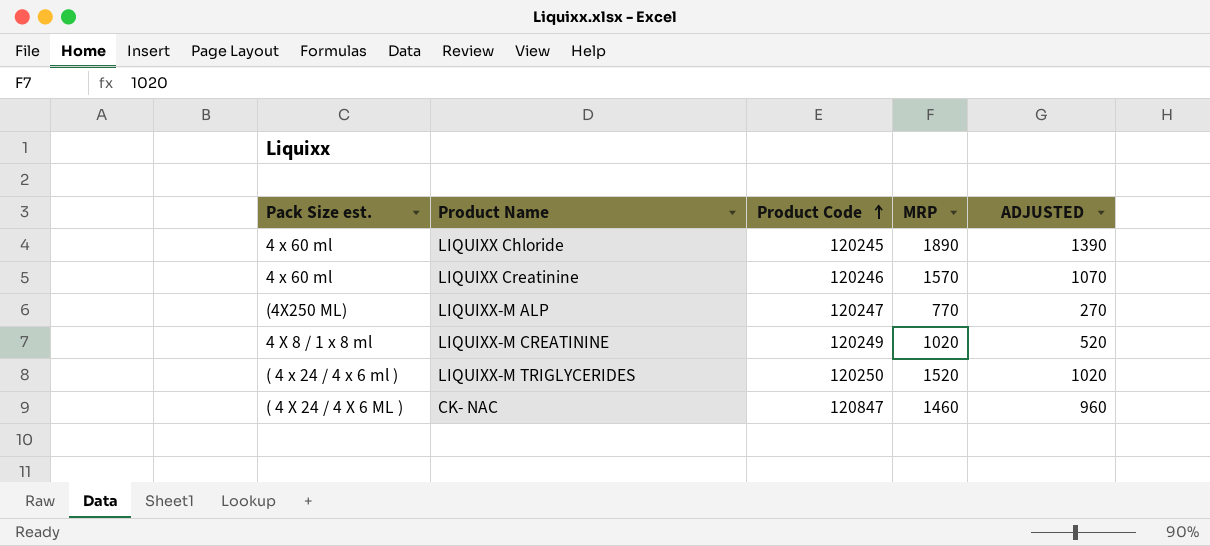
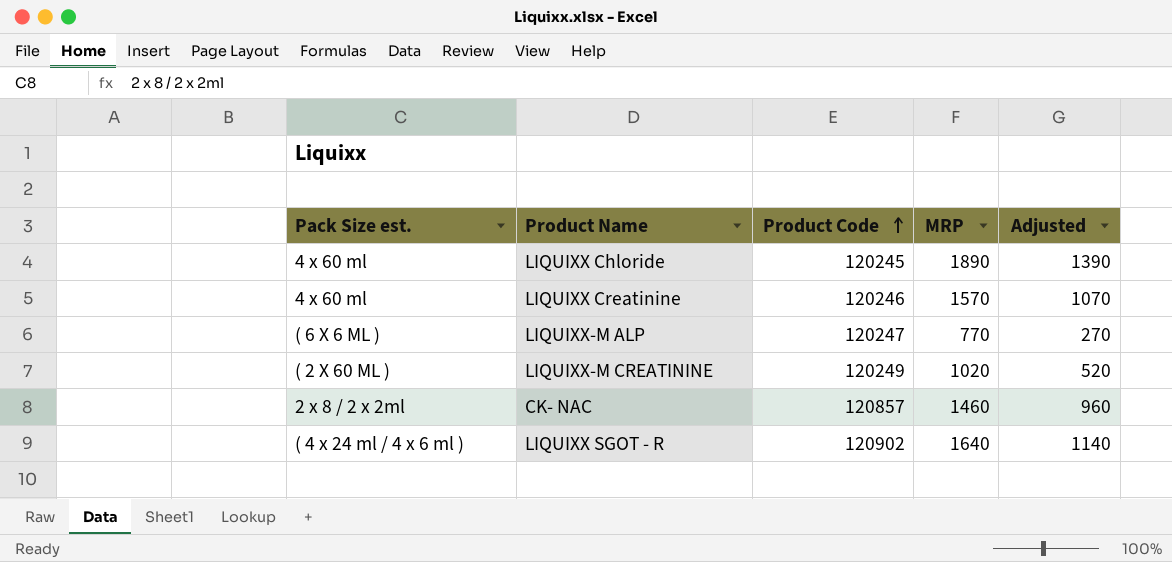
column name: ADJUSTED -> Adjusted
row LIQUIXX-M TRIGLYCERIDES: ( 4 x 24 / 4 x 6 ml ) | 120250 | 1520 | 1020 -> none
LIQUIXX-M ALP | Pack Size est.: (4X250 ML) -> ( 6 X 6 ML )
LIQUIXX-M CREATININE | Pack Size est.: 4 X 8 / 1 x 8 ml -> ( 2 X 60 ML )
CK- NAC | Pack Size est.: ( 4 X 24 / 4 X 6 ML ) -> 2 x 8 / 2 x 2ml
CK- NAC | Product Code: 120847 -> 120857
row LIQUIXX SGOT - R: none -> ( 4 x 24 ml / 4 x 6 ml ) | 120902 | 1640 | 1140

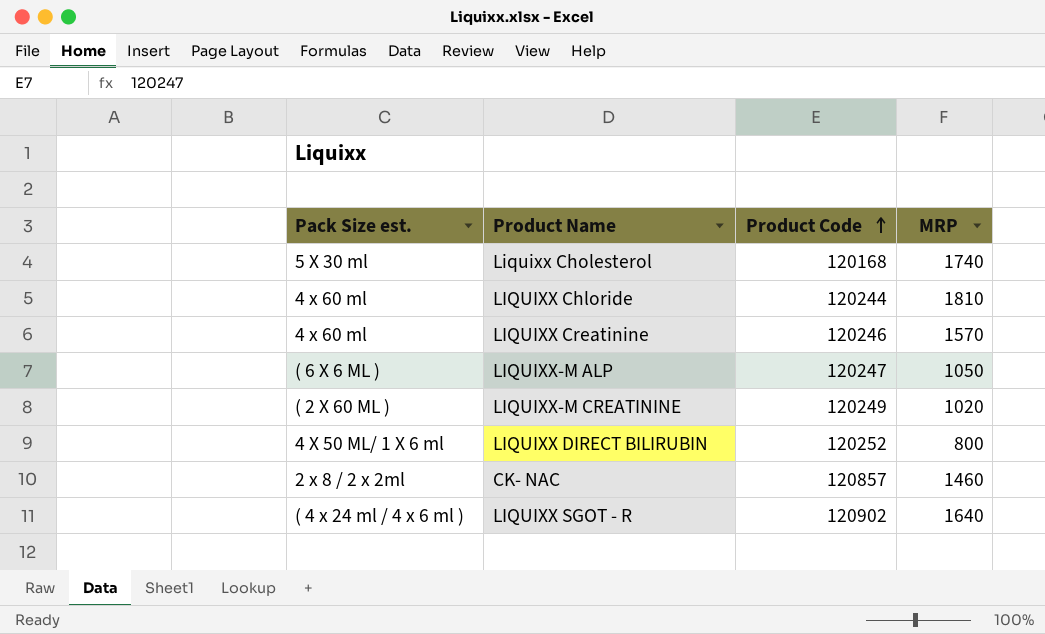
column Adjusted | formula: [MRP] - 500 -> none
row Liquixx Cholesterol: none -> 5 X 30 ml | 120168 | 1740
LIQUIXX Chloride | Product Code: 120245 -> 120244
LIQUIXX Chloride | MRP: 1890 -> 1810
LIQUIXX-M ALP | MRP: 770 -> 1050
row LIQUIXX DIRECT BILIRUBIN: none -> 4 X 50 ML/ 1 X 6 ml | 120252 | 800

